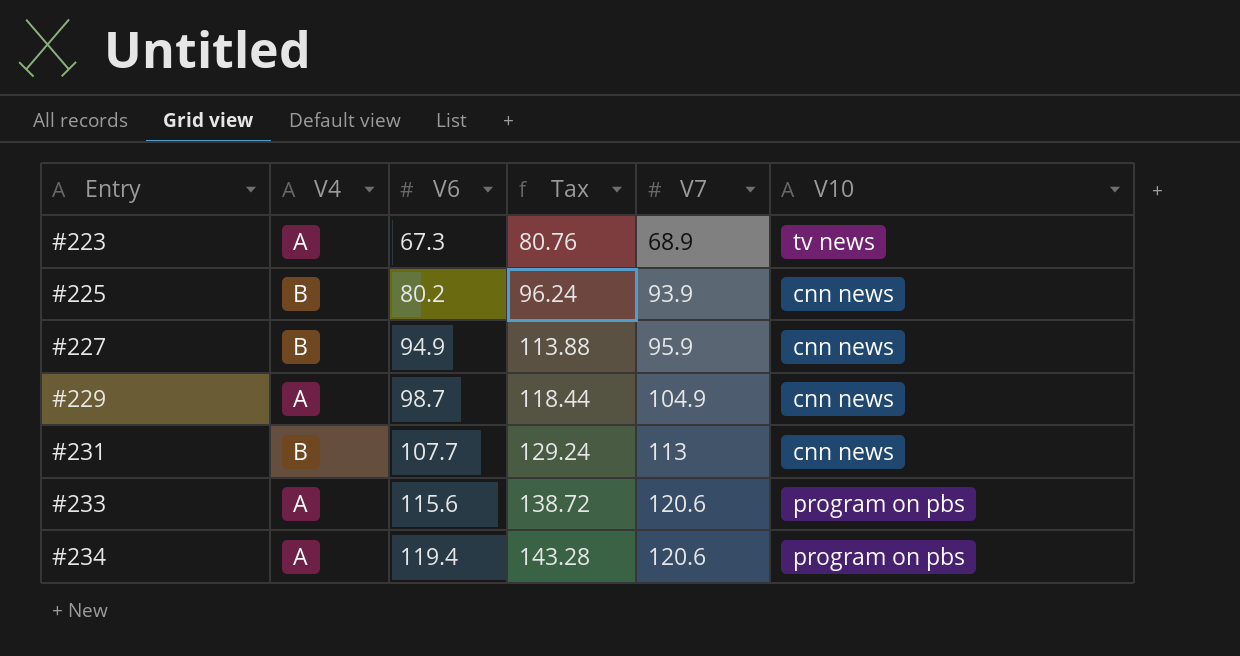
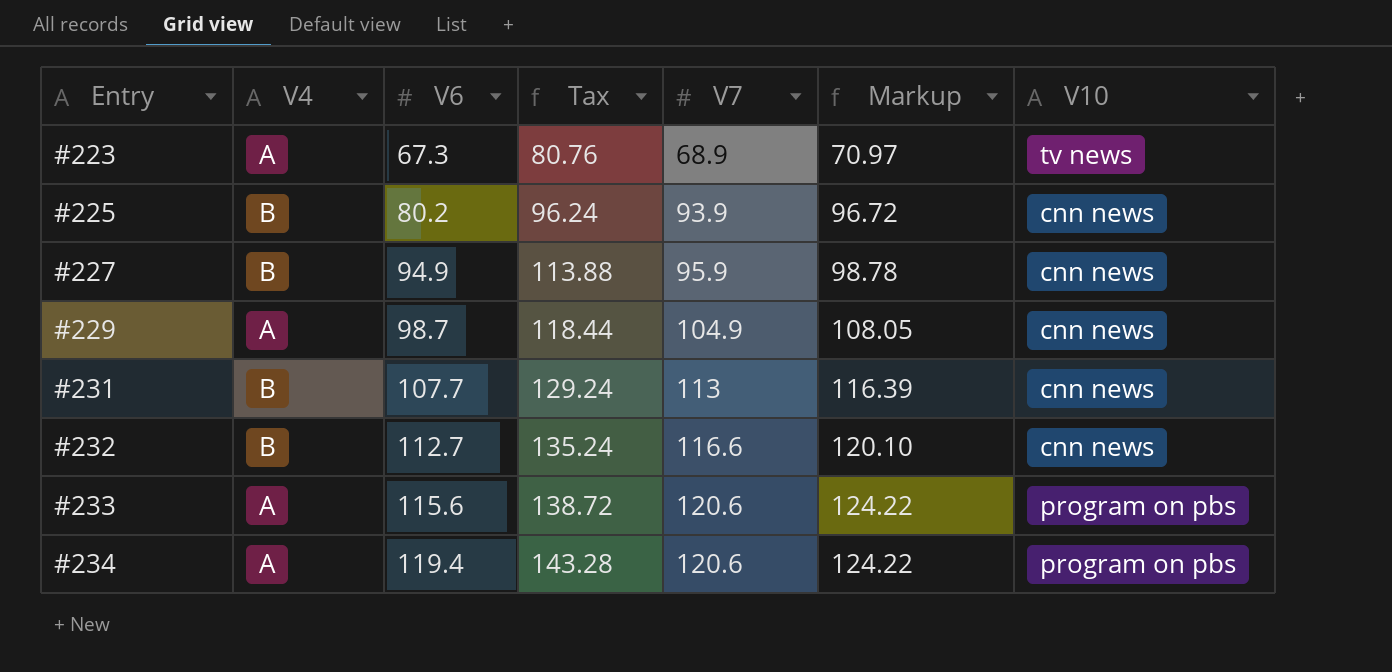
column Markup | formula: none -> [V7] * 1.03
row #232: none -> B | 112.7 | 135.24 | 116.6 | 120.10 | cnn news

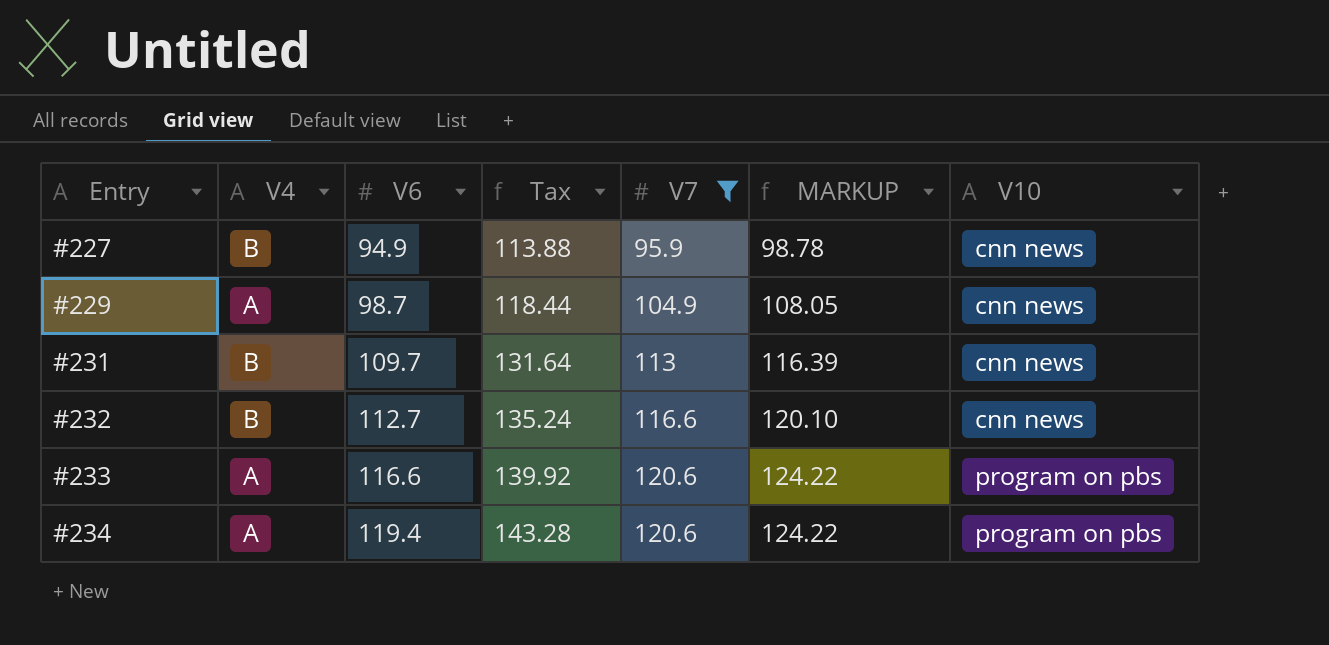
filter: none -> V7 >= 95.9
column name: Markup -> MARKUP
#231 | V6: 107.7 -> 109.7
#231 | Tax: 129.24 -> 131.64
#233 | V6: 115.6 -> 116.6
#233 | Tax: 138.72 -> 139.92

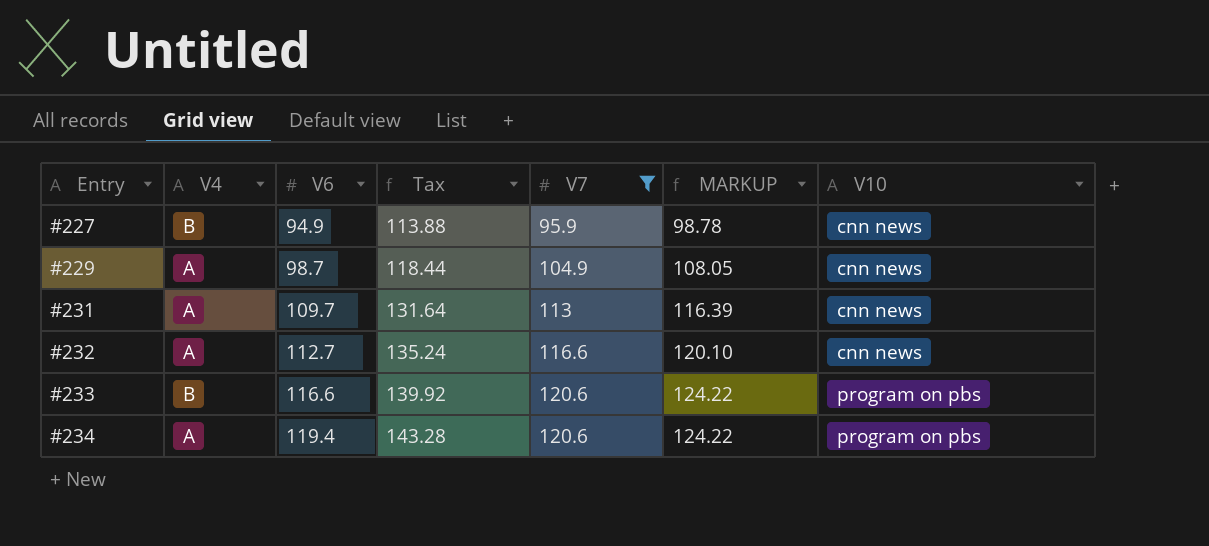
#231 | V4: B -> A
#232 | V4: B -> A
#233 | V4: A -> B

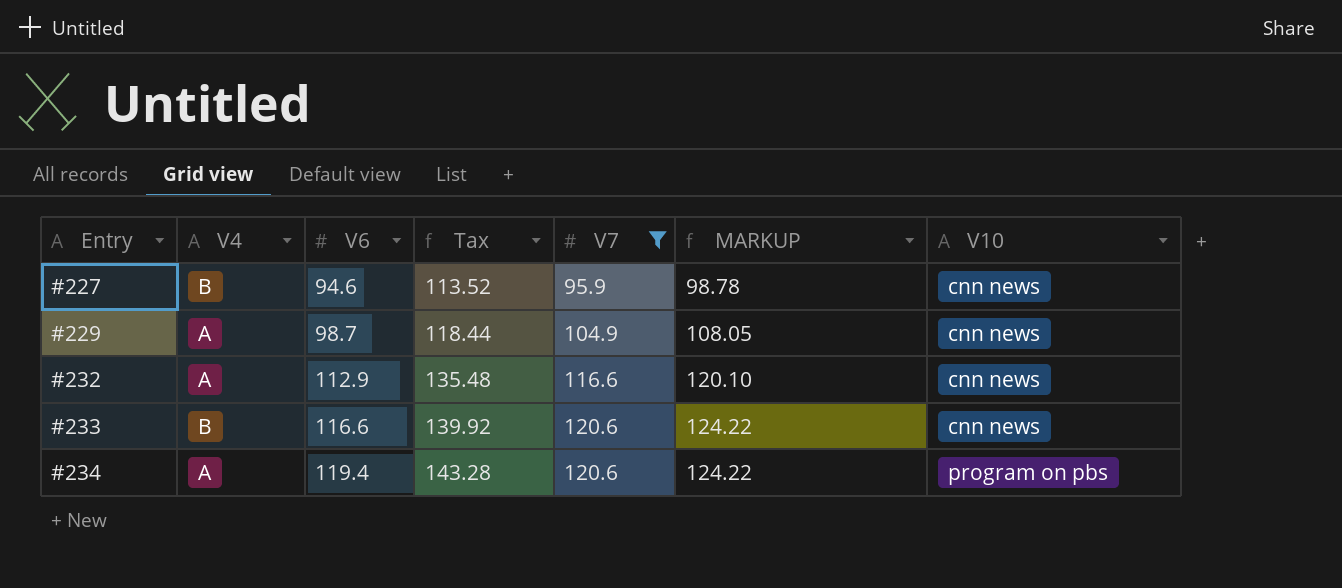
row #231: A | 109.7 | 131.64 | 113 | 116.39 | cnn news -> none
#227 | V6: 94.9 -> 94.6
#227 | Tax: 113.88 -> 113.52
#232 | V6: 112.7 -> 112.9
#232 | Tax: 135.24 -> 135.48
#233 | V10: program on pbs -> cnn news

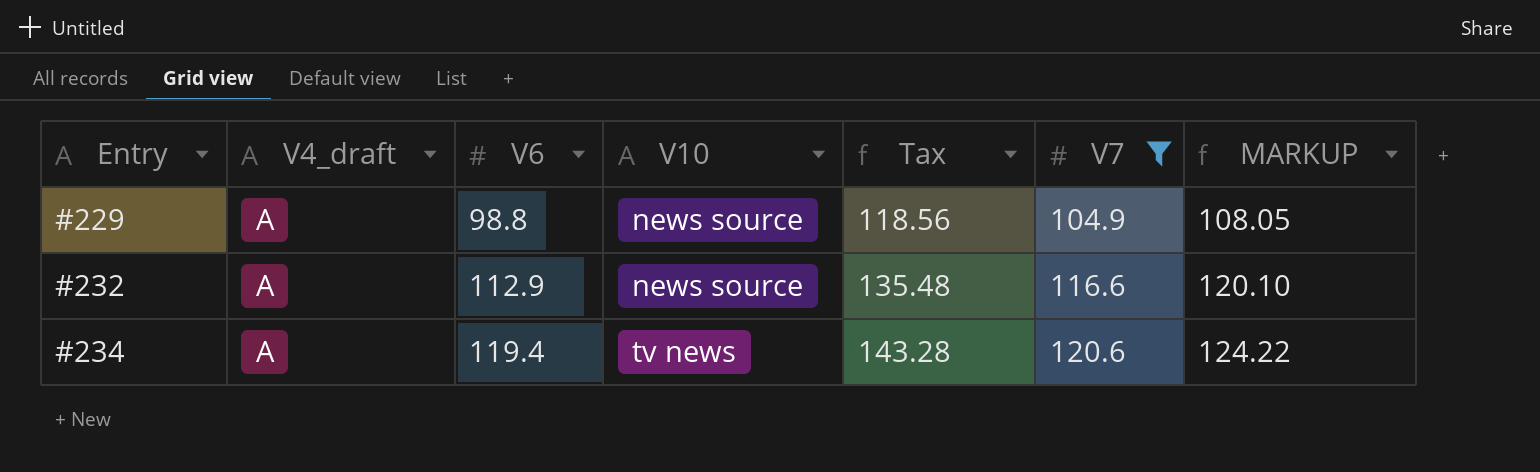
column name: V4 -> V4_draft
column V10 | position: 7 -> 4
row #227: B | 94.6 | 113.52 | 95.9 | 98.78 | cnn news -> none
row #233: B | 116.6 | 139.92 | 120.6 | 124.22 | cnn news -> none
#229 | V6: 98.7 -> 98.8
#229 | V10: cnn news -> news source
#229 | Tax: 118.44 -> 118.56
#232 | V10: cnn news -> news source
#234 | V10: program on pbs -> tv news

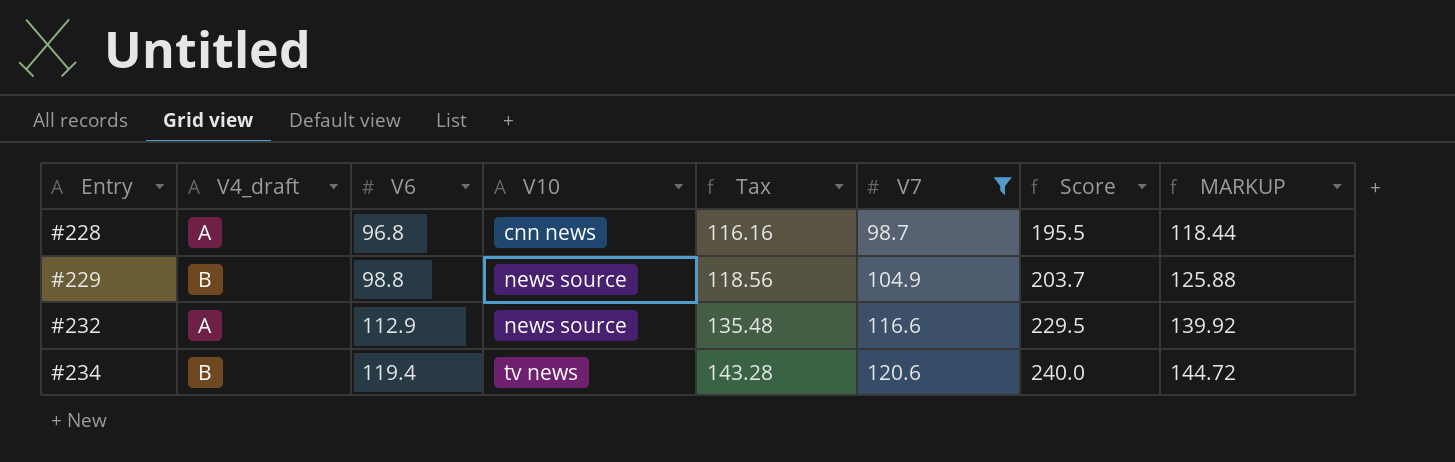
column Score | formula: none -> [V6] + [V7]
column MARKUP | formula: [V7] * 1.03 -> [V7] * 1.2
row #228: none -> A | 96.8 | cnn news | 116.16 | 98.7 | 195.5 | 118.44
#229 | V4_draft: A -> B
#234 | V4_draft: A -> B

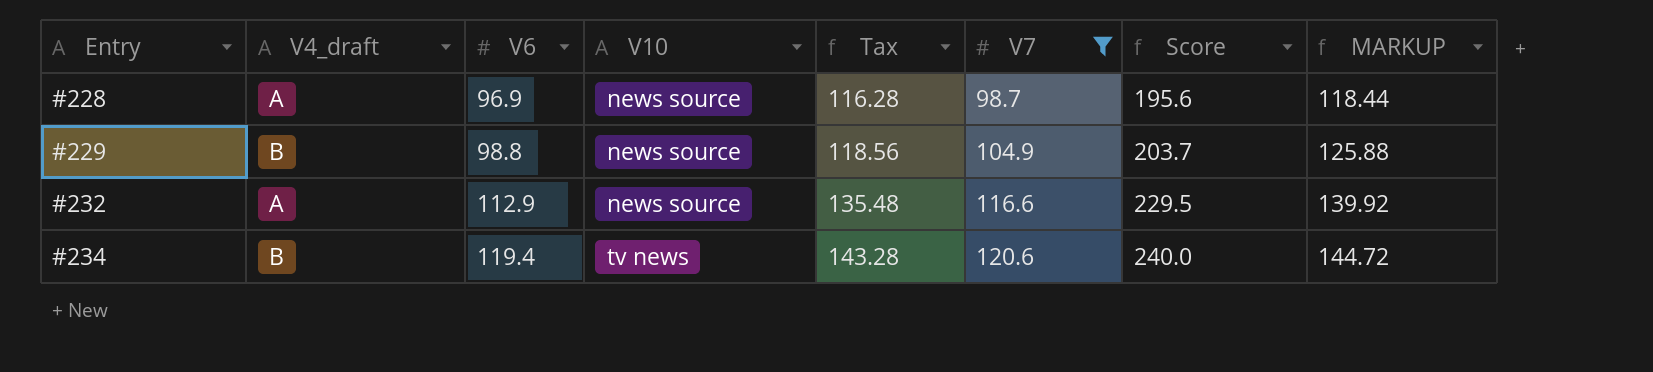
#228 | V6: 96.8 -> 96.9
#228 | V10: cnn news -> news source
#228 | Tax: 116.16 -> 116.28
#228 | Score: 195.5 -> 195.6

